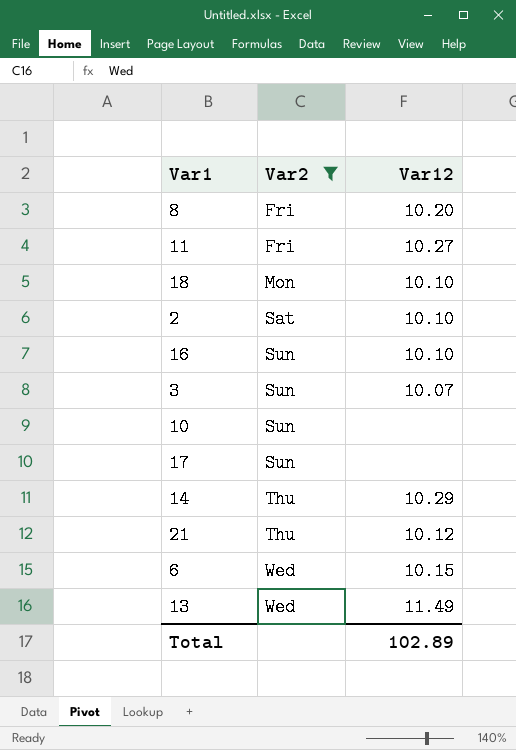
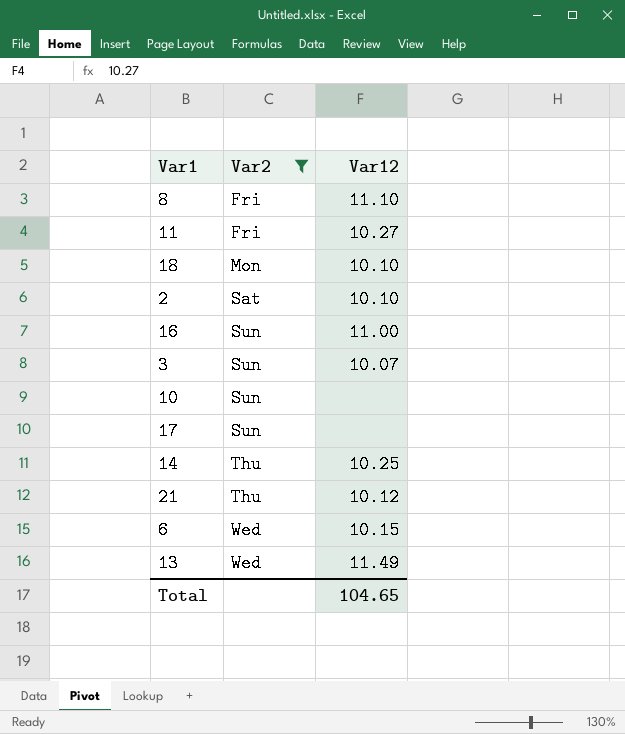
8 | Var12: 10.20 -> 11.10
16 | Var12: 10.10 -> 11.00
14 | Var12: 10.29 -> 10.25
Total | Var12: 102.89 -> 104.65

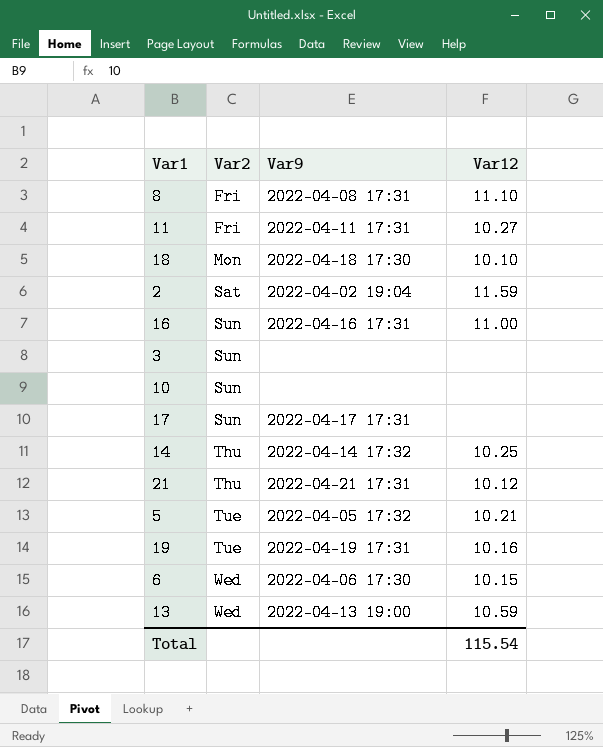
filter: Var2 != Tue -> none
column Var9 | position: none -> 3
2 | Var12: 10.10 -> 11.59
3 | Var12: 10.07 -> none
13 | Var12: 11.49 -> 10.59
Total | Var12: 104.65 -> 115.54

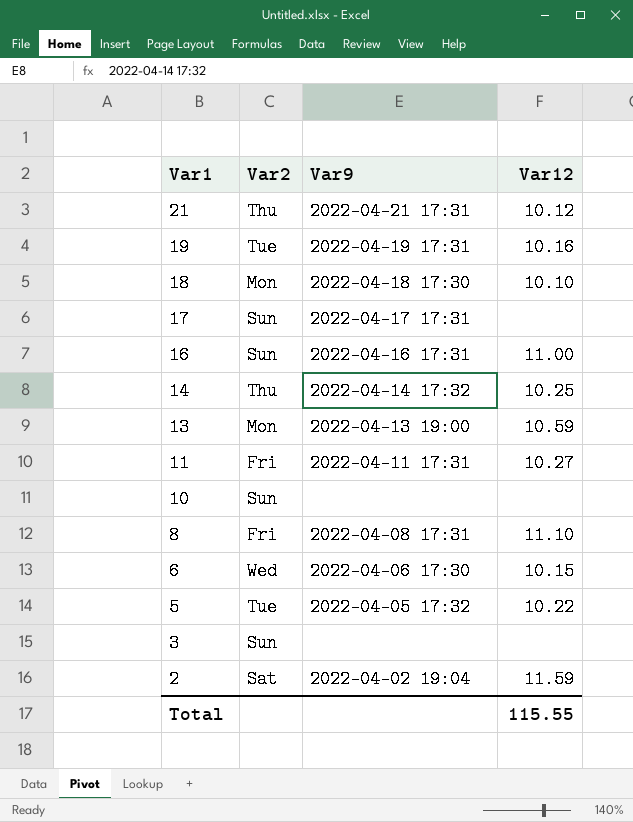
row order: Var2 ascending -> Var1 descending
13 | Var2: Wed -> Mon
5 | Var12: 10.21 -> 10.22
Total | Var12: 115.54 -> 115.55

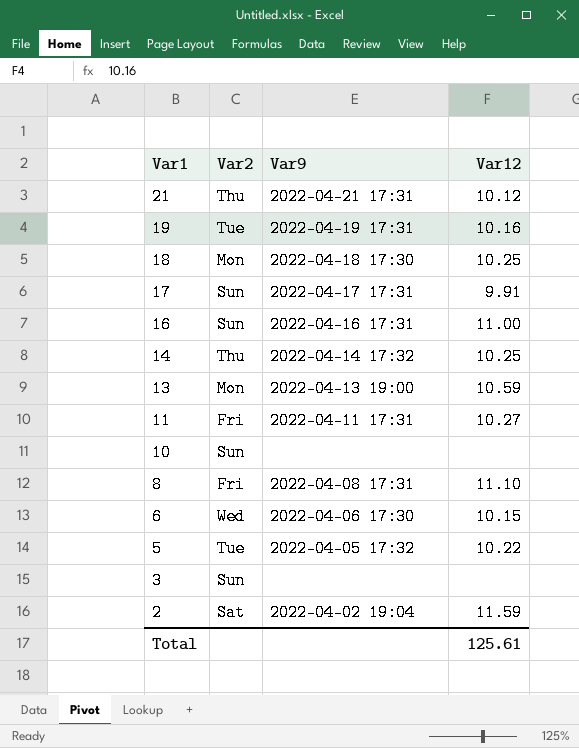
18 | Var12: 10.10 -> 10.25
17 | Var12: none -> 9.91
Total | Var12: 115.55 -> 125.61

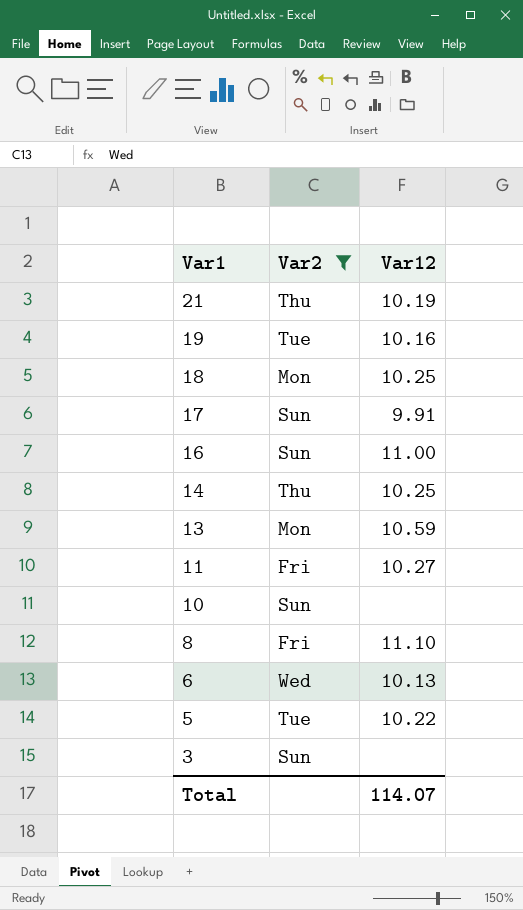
filter: none -> Var2 != Sat
column Var9 | position: 3 -> none
21 | Var12: 10.12 -> 10.19
6 | Var12: 10.15 -> 10.13
Total | Var12: 125.61 -> 114.07

